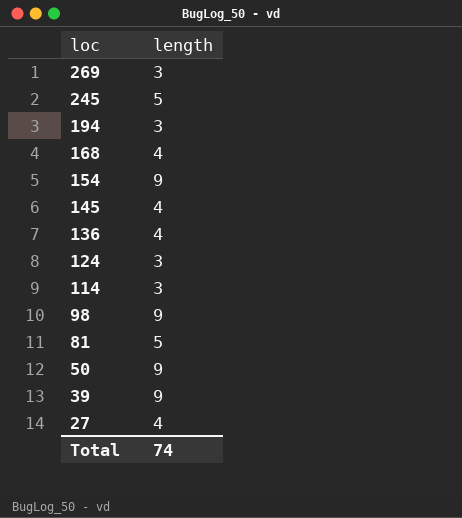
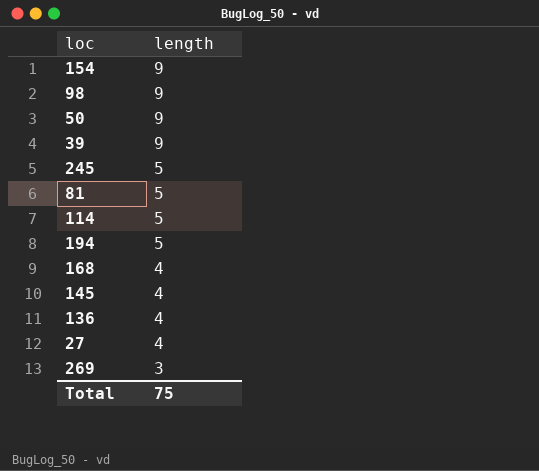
row order: loc descending -> length descending
row 124: 3 -> none
114 | length: 3 -> 5
194 | length: 3 -> 5
Total | length: 74 -> 75

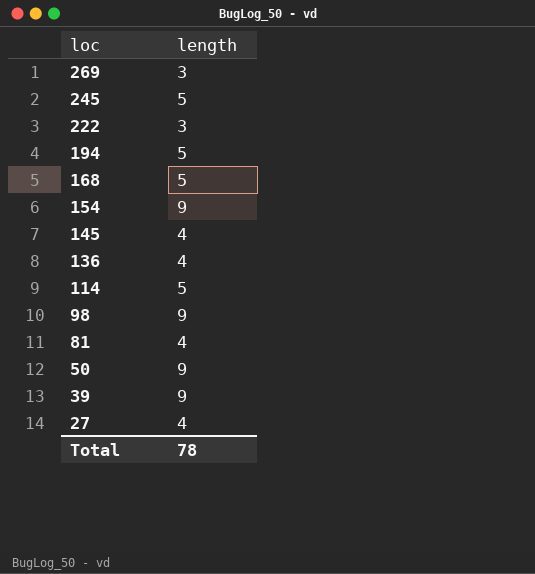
row order: length descending -> loc descending
row 222: none -> 3
168 | length: 4 -> 5
81 | length: 5 -> 4
Total | length: 75 -> 78

